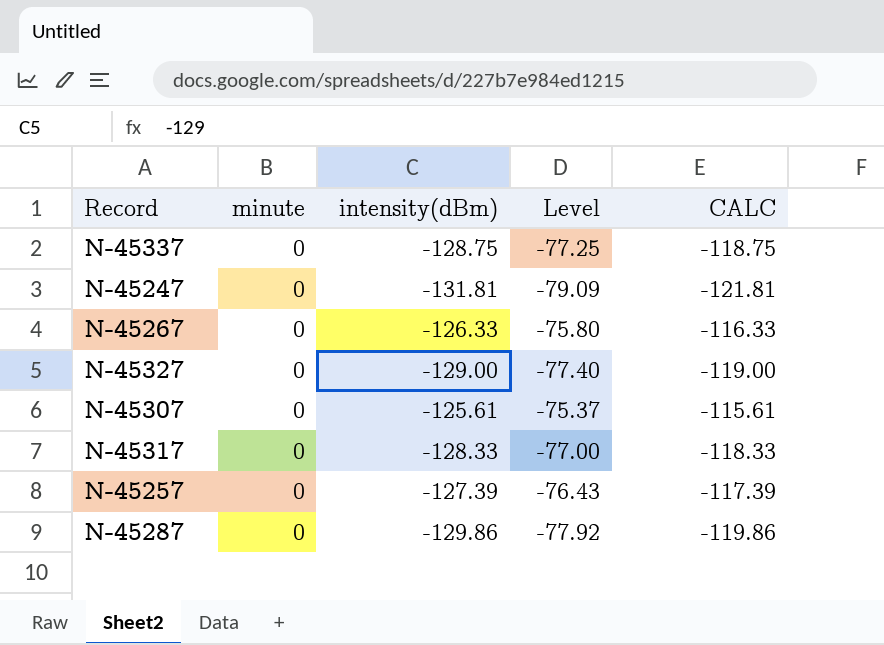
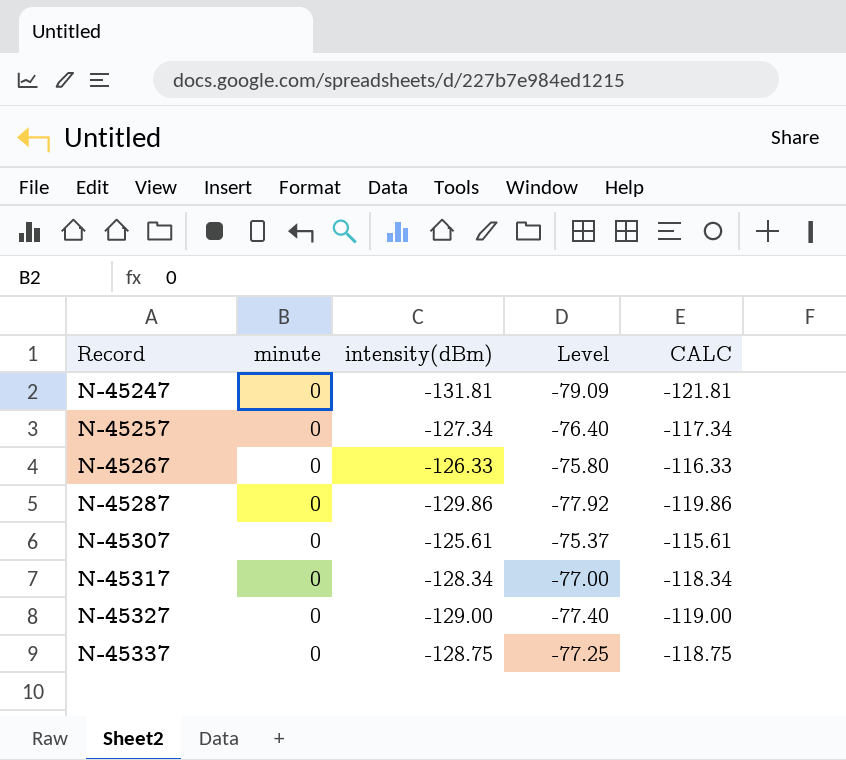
row order: none -> Record ascending
N-45257 | intensity(dBm): -127.39 -> -127.34
N-45257 | Level: -76.43 -> -76.40
N-45257 | CALC: -117.39 -> -117.34
N-45317 | intensity(dBm): -128.33 -> -128.34
N-45317 | CALC: -118.33 -> -118.34

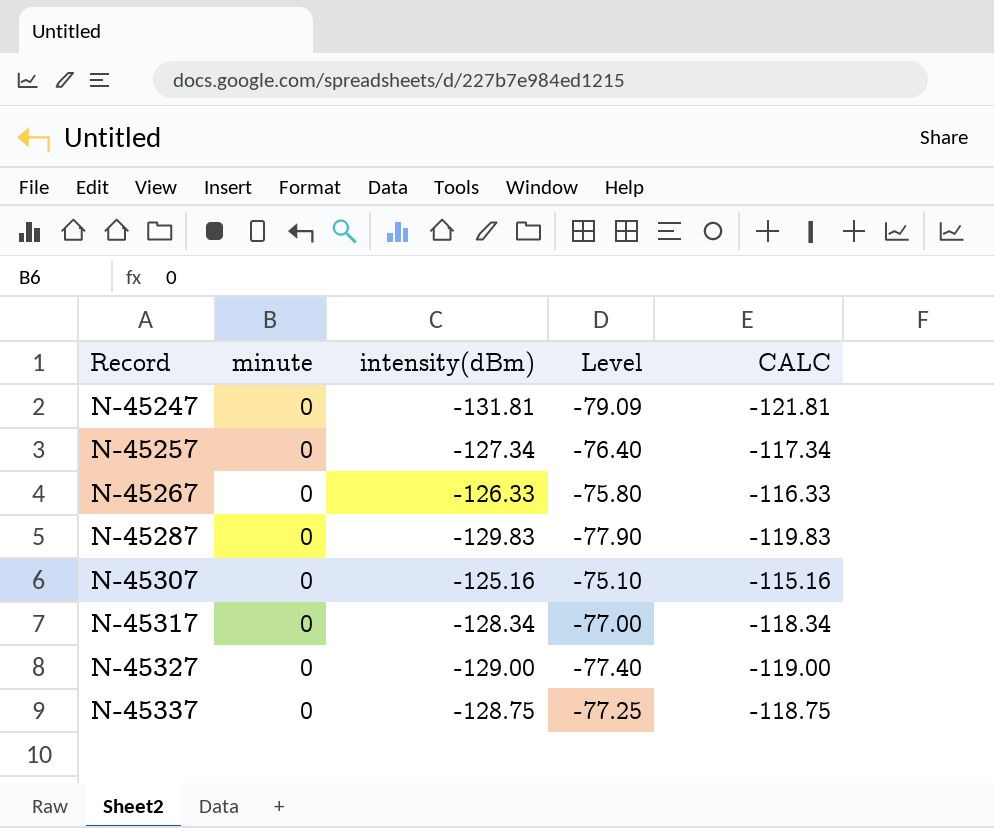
N-45287 | intensity(dBm): -129.86 -> -129.83
N-45287 | Level: -77.92 -> -77.90
N-45287 | CALC: -119.86 -> -119.83
N-45307 | intensity(dBm): -125.61 -> -125.16
N-45307 | Level: -75.37 -> -75.10
N-45307 | CALC: -115.61 -> -115.16

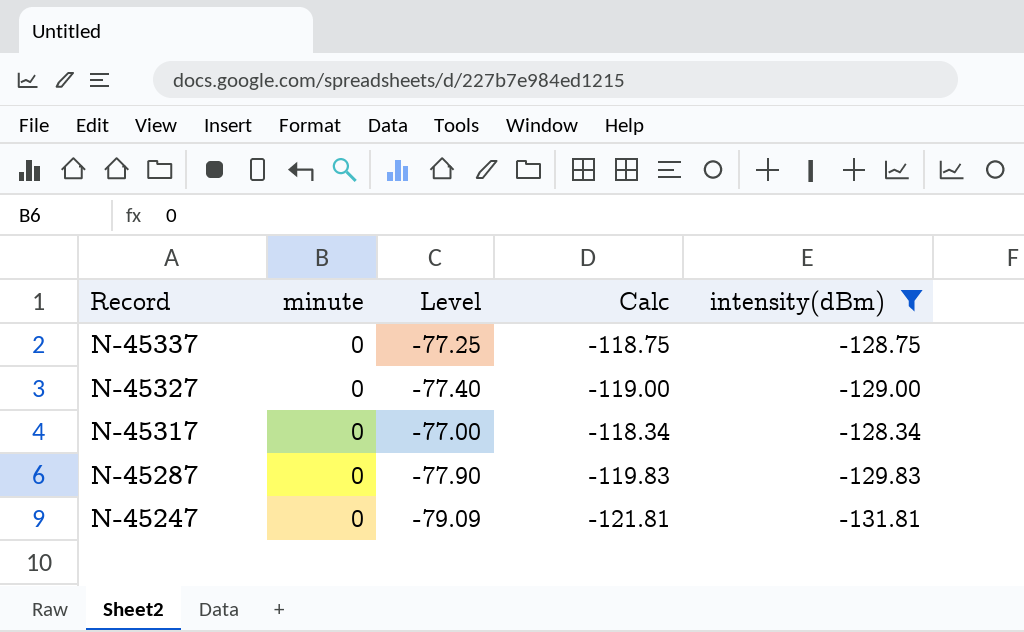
filter: none -> intensity(dBm) <= -128.34
row order: Record ascending -> Record descending
column name: CALC -> Calc
column intensity(dBm) | position: 3 -> 5

